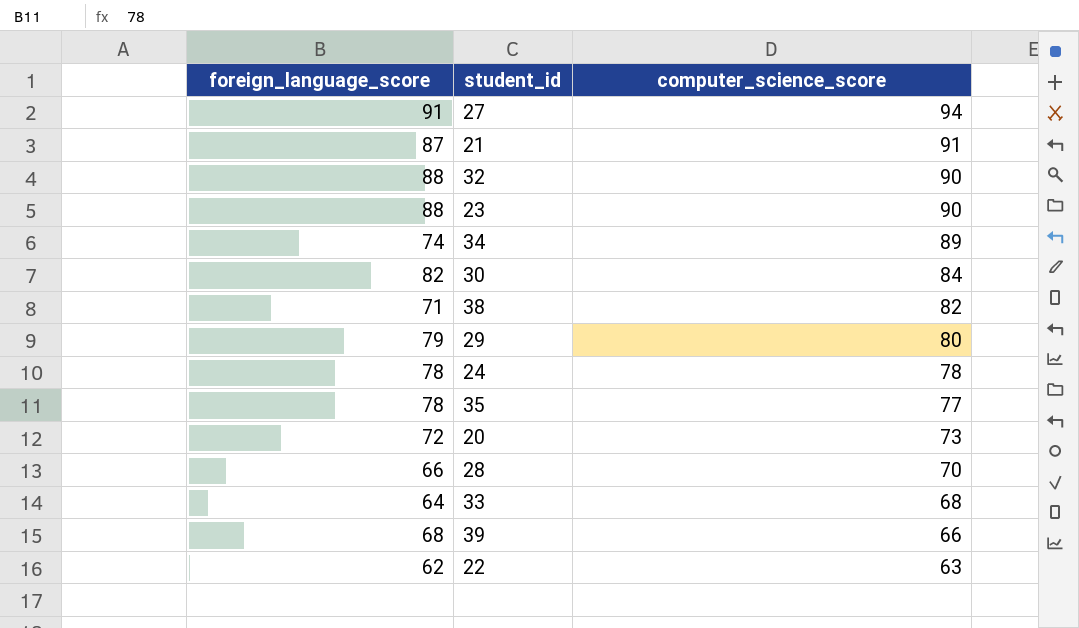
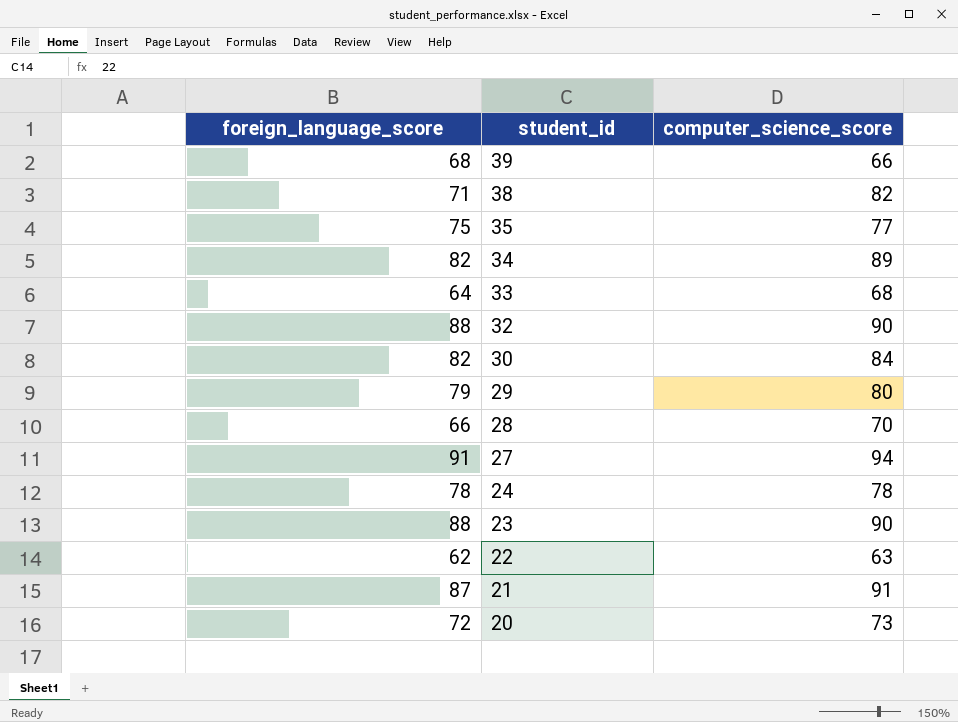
row order: computer_science_score descending -> student_id descending
35 | foreign_language_score: 78 -> 75
34 | foreign_language_score: 74 -> 82

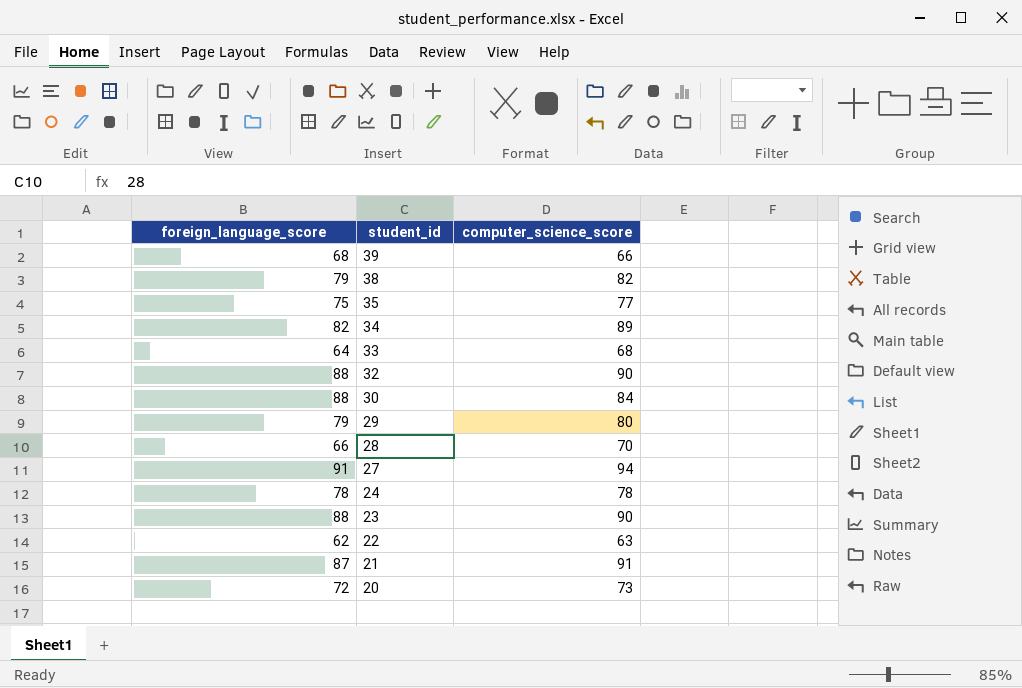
38 | foreign_language_score: 71 -> 79
30 | foreign_language_score: 82 -> 88

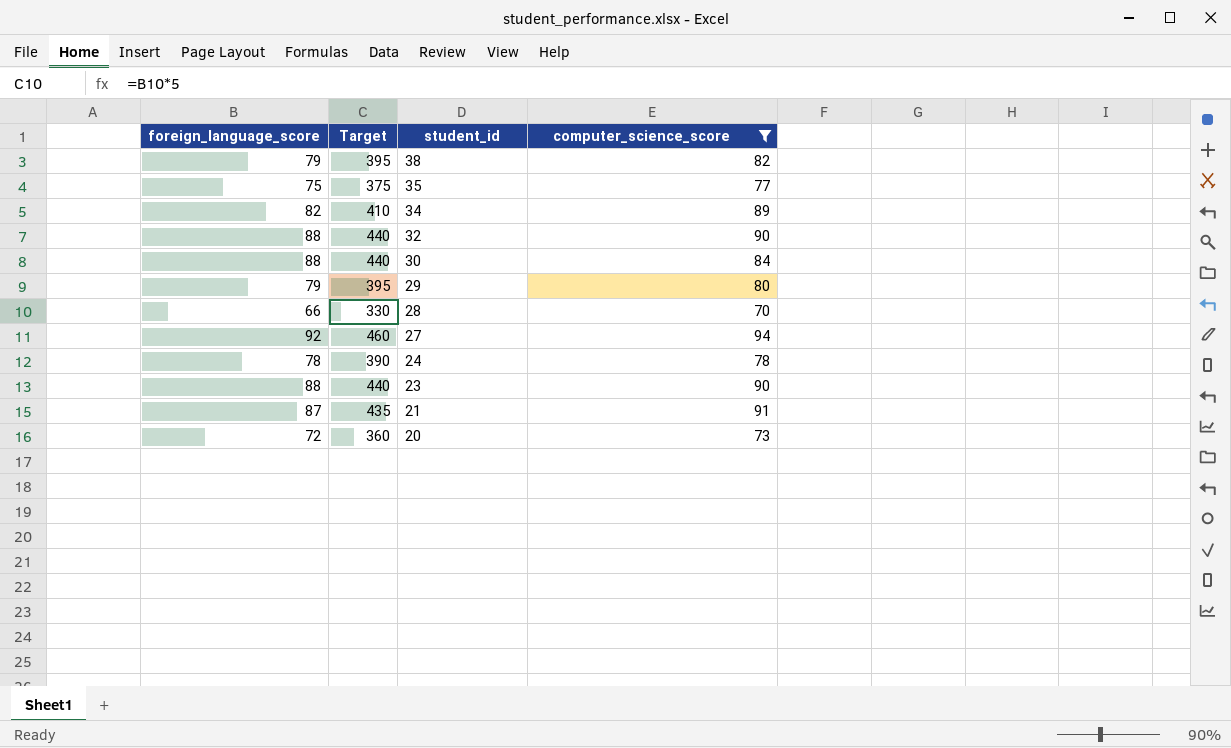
filter: none -> computer_science_score >= 70
column Target | formula: none -> [foreign_language_score] * 5
27 | foreign_language_score: 91 -> 92

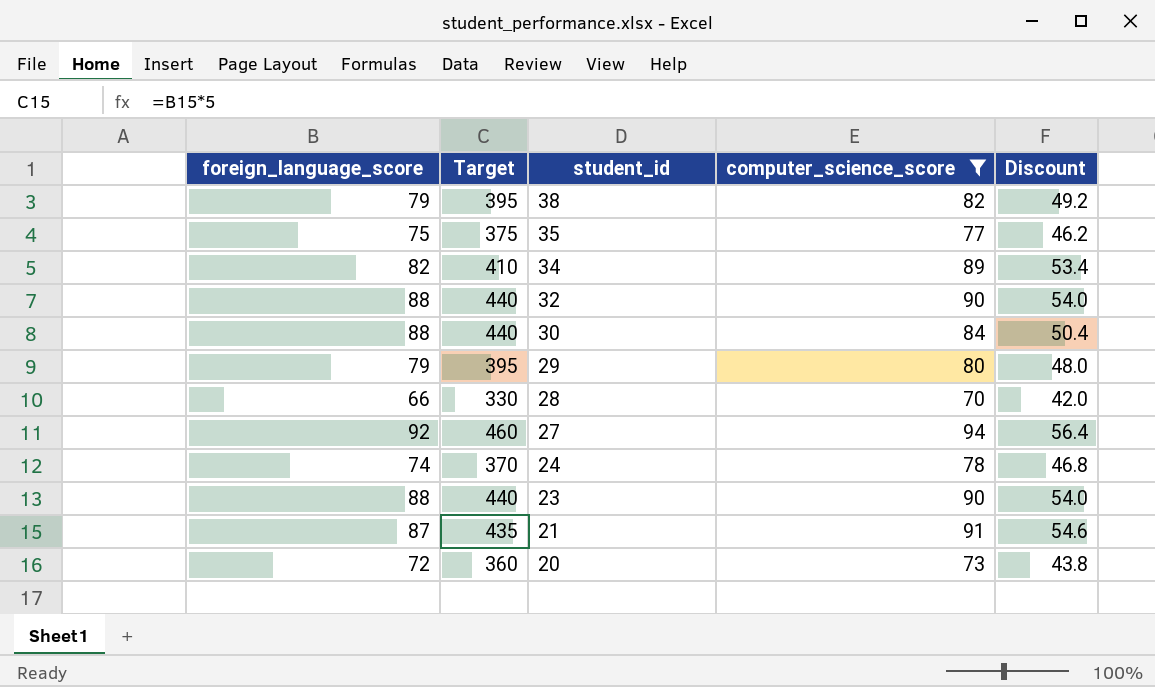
column Discount | formula: none -> [computer_science_score] * 0.6
24 | foreign_language_score: 78 -> 74
24 | Target: 390 -> 370

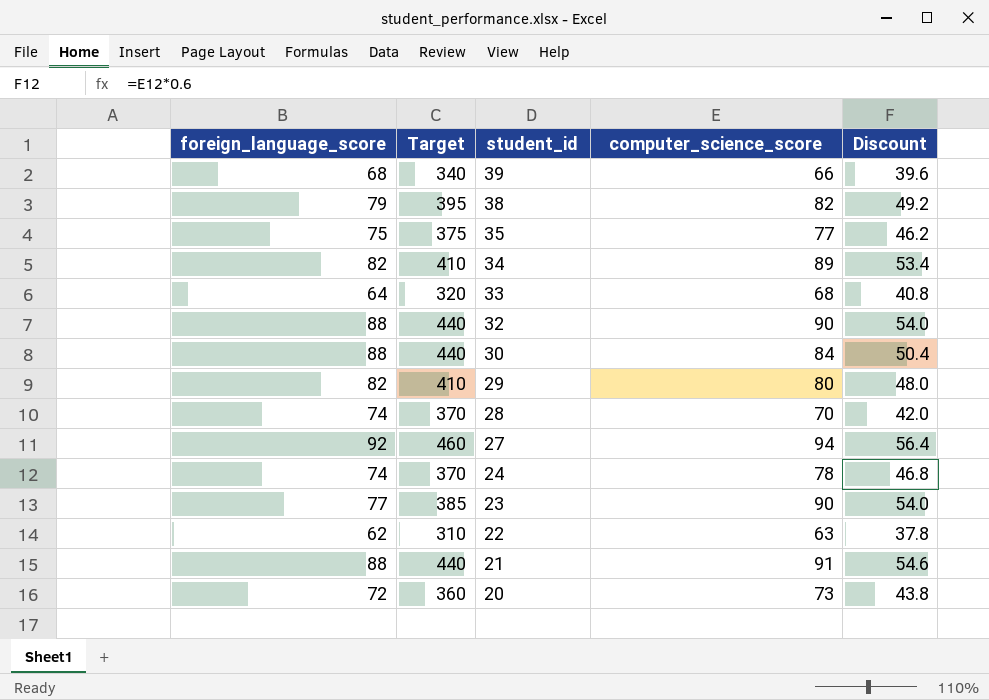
filter: computer_science_score >= 70 -> none
29 | foreign_language_score: 79 -> 82
29 | Target: 395 -> 410
28 | foreign_language_score: 66 -> 74
28 | Target: 330 -> 370
23 | foreign_language_score: 88 -> 77
23 | Target: 440 -> 385
21 | foreign_language_score: 87 -> 88
21 | Target: 435 -> 440

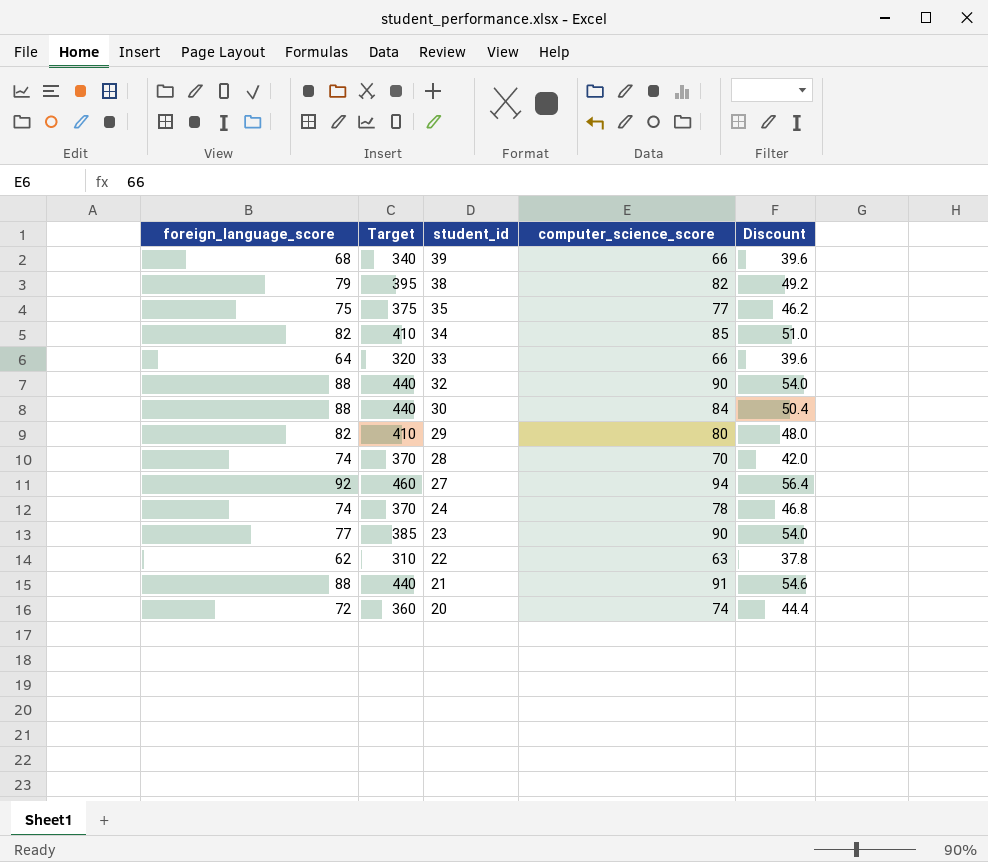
34 | computer_science_score: 89 -> 85
34 | Discount: 53.4 -> 51.0
33 | computer_science_score: 68 -> 66
33 | Discount: 40.8 -> 39.6
20 | computer_science_score: 73 -> 74
20 | Discount: 43.8 -> 44.4

